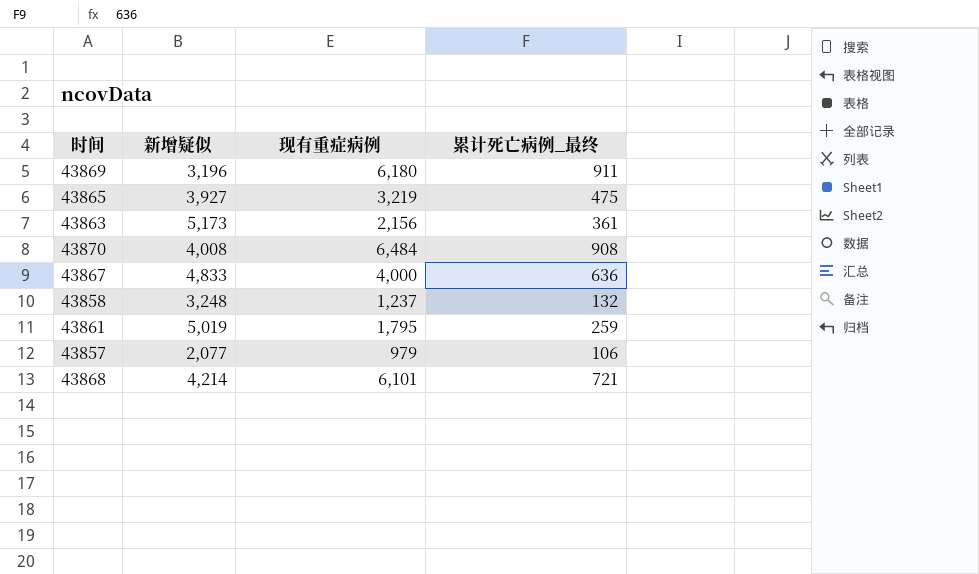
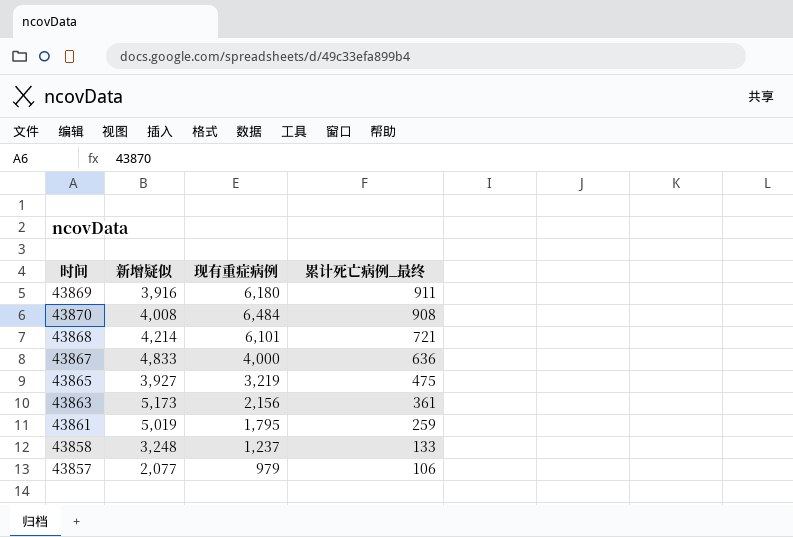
row order: none -> 累计死亡病例_最终 descending
43869 | 新增疑似: 3,196 -> 3,916
43858 | 累计死亡病例_最终: 132 -> 133

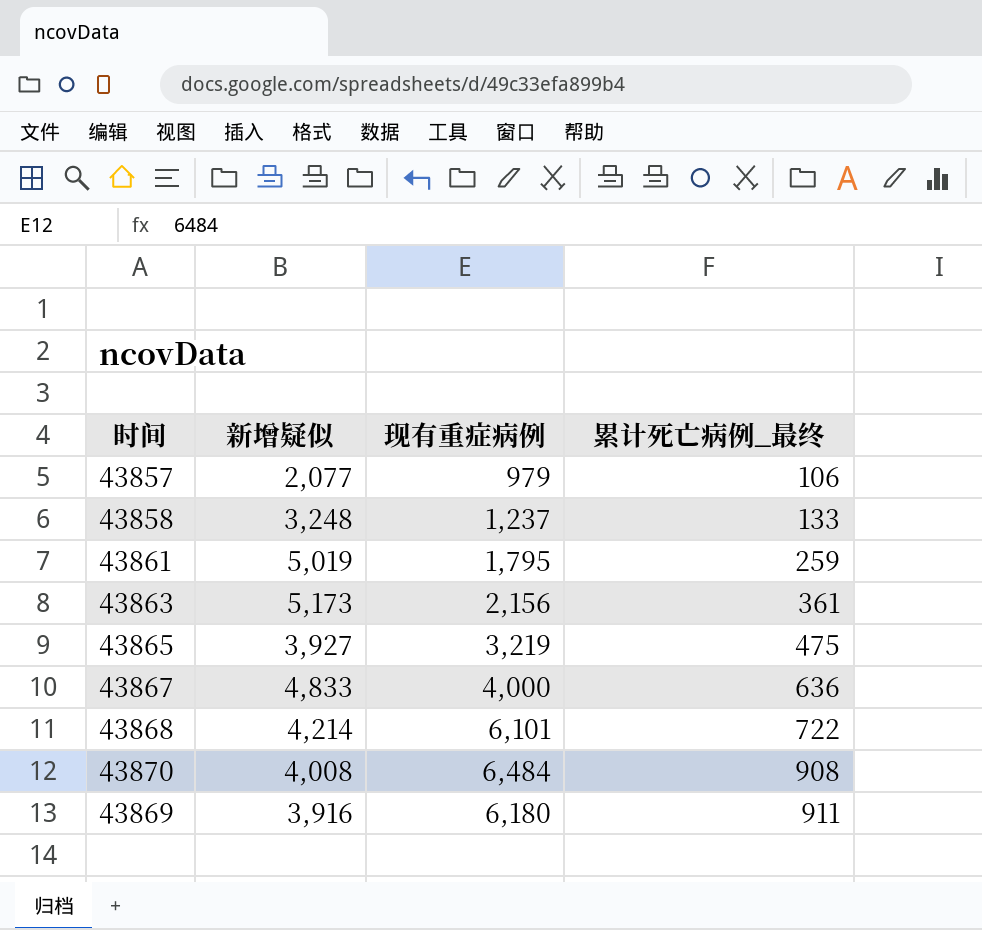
row order: 累计死亡病例_最终 descending -> 累计死亡病例_最终 ascending
43868 | 累计死亡病例_最终: 721 -> 722

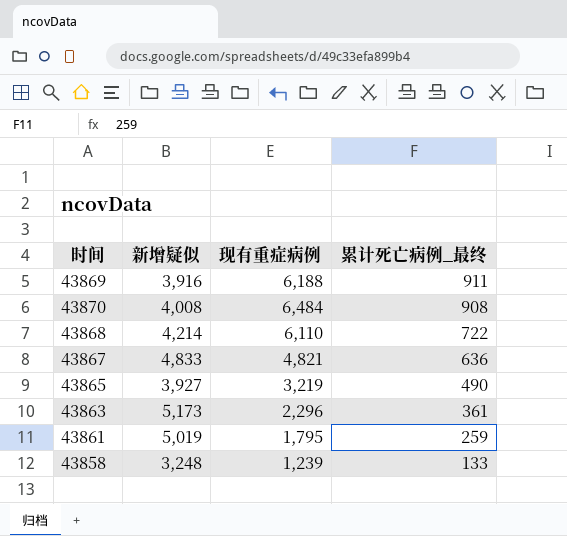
row order: 累计死亡病例_最终 ascending -> 累计死亡病例_最终 descending
row 43857: 2,077 | 979 | 106 -> none
43869 | 现有重症病例: 6,180 -> 6,188
43868 | 现有重症病例: 6,101 -> 6,110
43867 | 现有重症病例: 4,000 -> 4,821
43865 | 累计死亡病例_最终: 475 -> 490
43863 | 现有重症病例: 2,156 -> 2,296
43858 | 现有重症病例: 1,237 -> 1,239

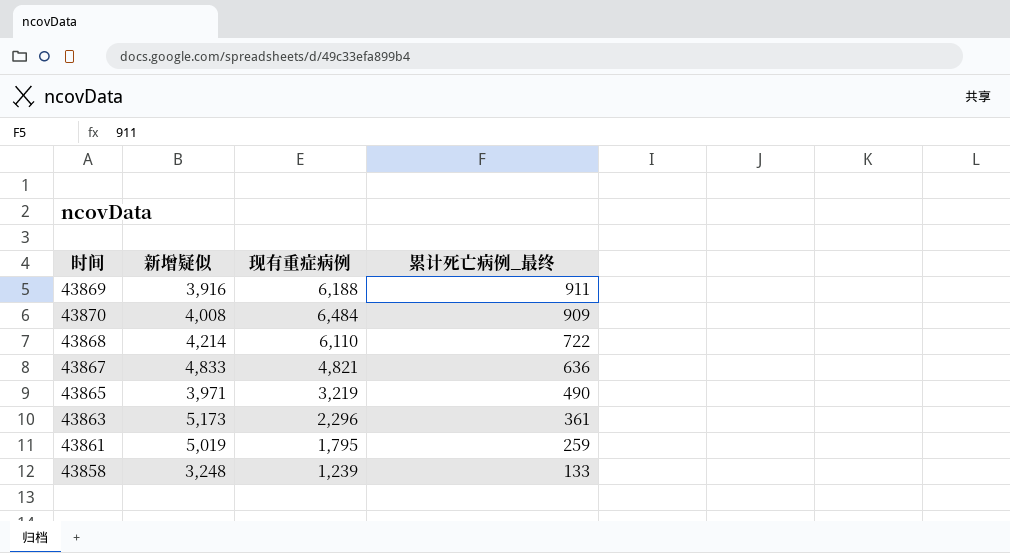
43870 | 累计死亡病例_最终: 908 -> 909
43865 | 新增疑似: 3,927 -> 3,971

